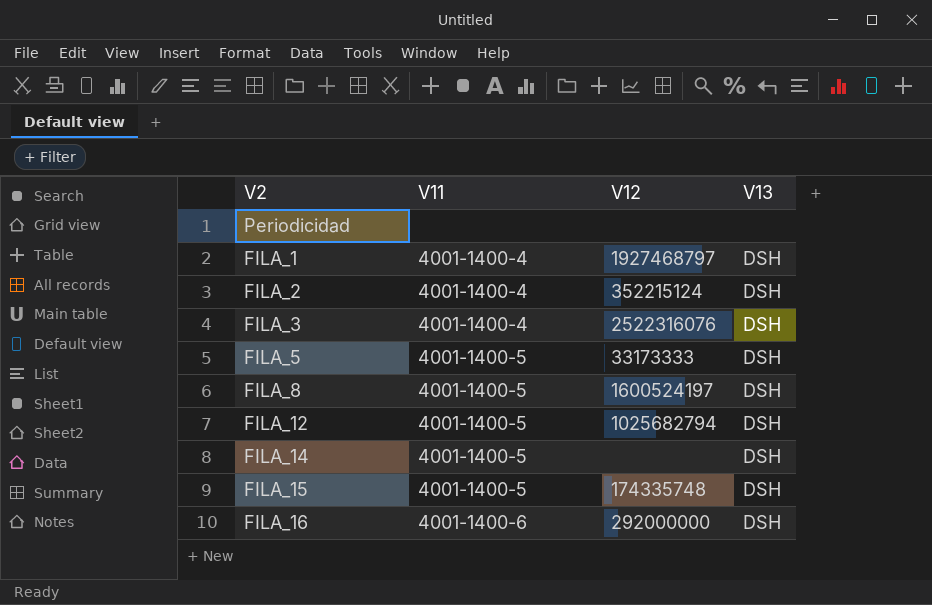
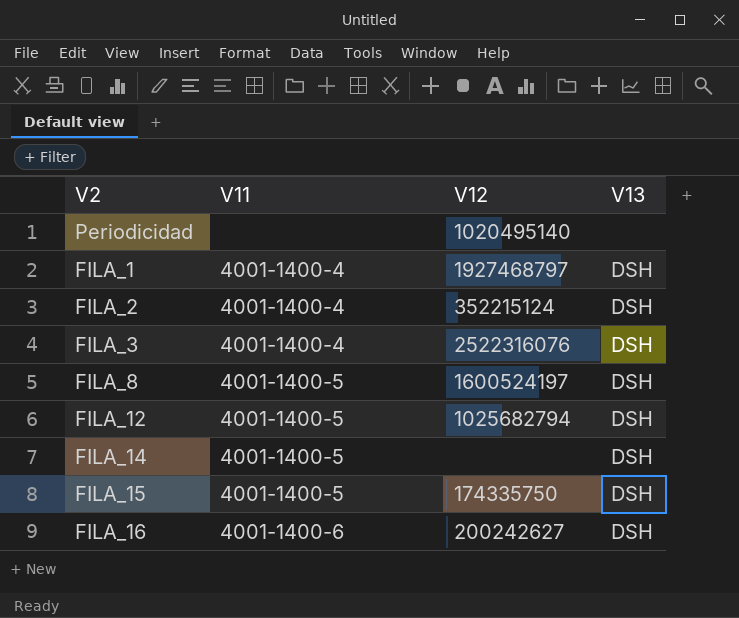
row FILA_5: 4001-1400-5 | 33173333 | DSH -> none
Periodicidad | V12: none -> 1020495140
FILA_15 | V12: 174335748 -> 174335750
FILA_16 | V12: 292000000 -> 200242627

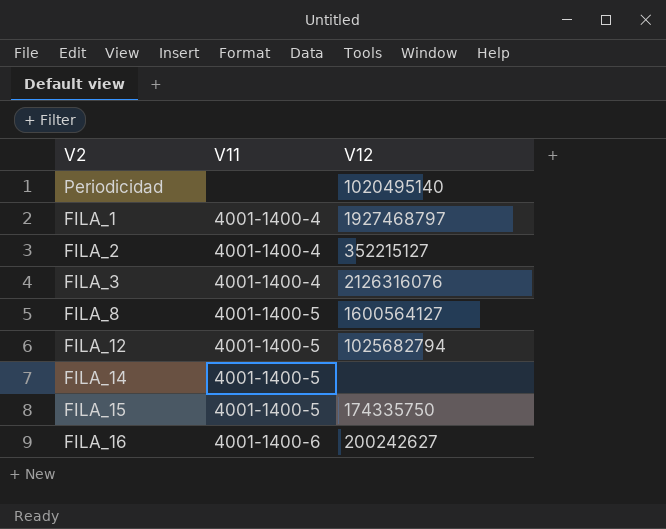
column V13 | position: 4 -> none
FILA_2 | V12: 352215124 -> 352215127
FILA_3 | V12: 2522316076 -> 2126316076
FILA_8 | V12: 1600524197 -> 1600564127

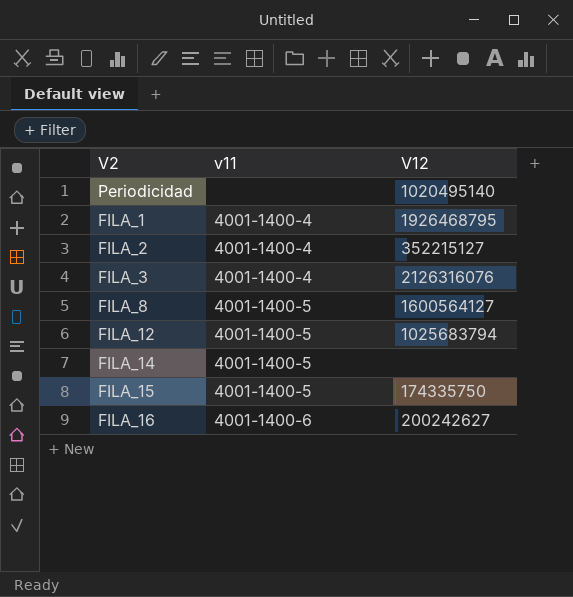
column name: V11 -> v11
FILA_1 | V12: 1927468797 -> 1926468795
FILA_12 | V12: 1025682794 -> 1025683794

